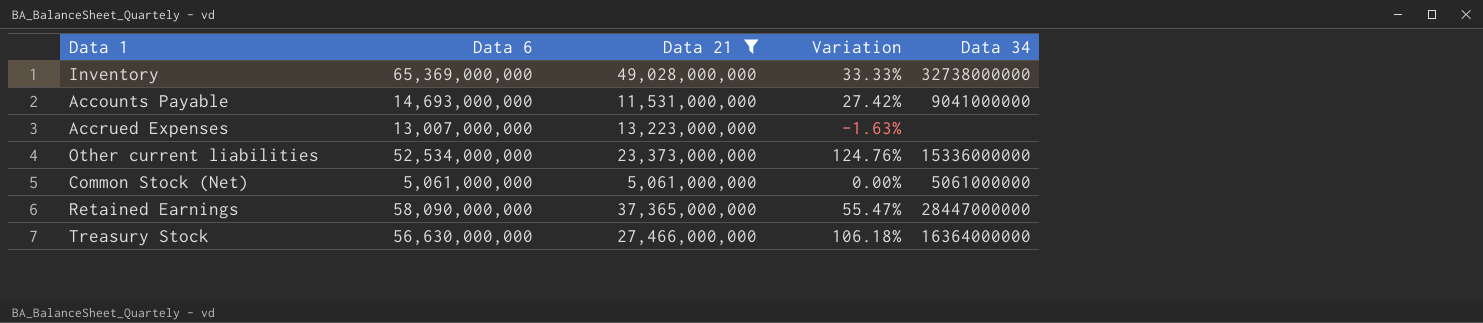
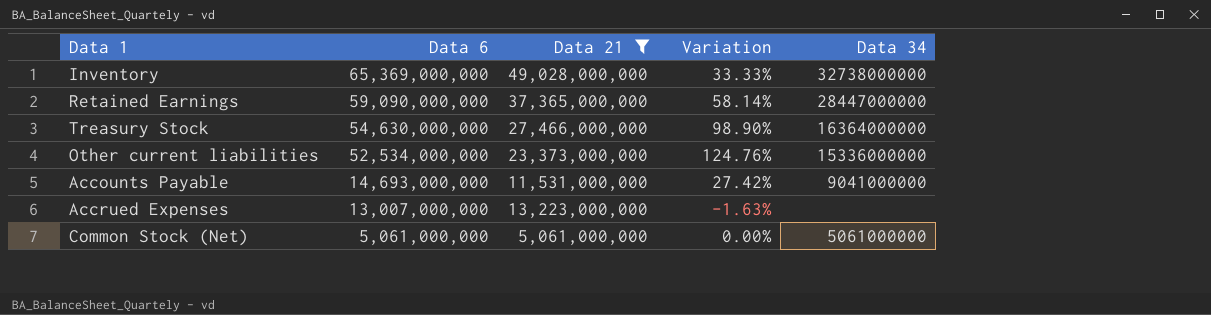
row order: none -> Data 6 descending
Retained Earnings | Data 6: 58,090,000,000 -> 59,090,000,000
Retained Earnings | Variation: 55.47% -> 58.14%
Treasury Stock | Data 6: 56,630,000,000 -> 54,630,000,000
Treasury Stock | Variation: 106.18% -> 98.90%

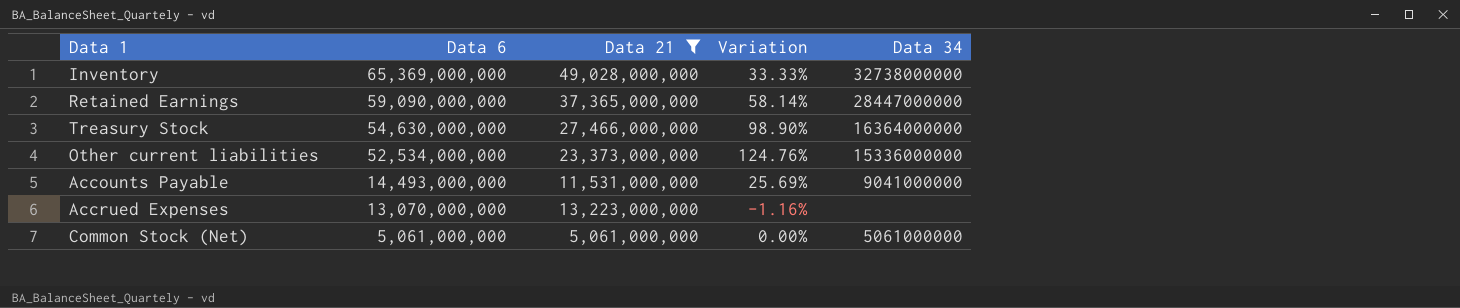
Accounts Payable | Data 6: 14,693,000,000 -> 14,493,000,000
Accounts Payable | Variation: 27.42% -> 25.69%
Accrued Expenses | Data 6: 13,007,000,000 -> 13,070,000,000
Accrued Expenses | Variation: -1.63% -> -1.16%

